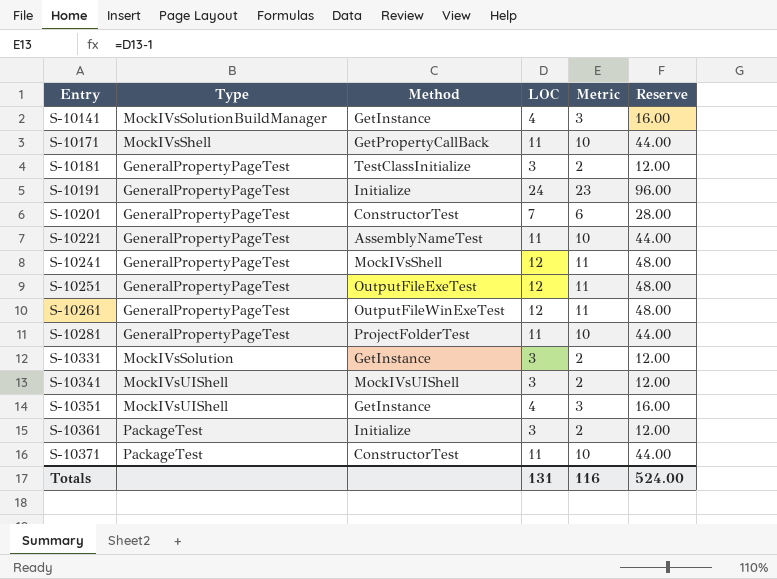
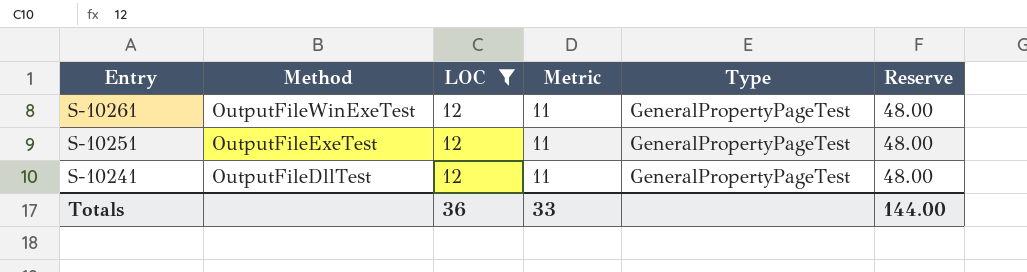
filter: none -> LOC = 12
row order: Entry ascending -> Entry descending
column Type | position: 2 -> 5
S-10241 | Method: MockIVsShell -> OutputFileDllTest
Totals | LOC: 131 -> 36
Totals | Metric: 116 -> 33
Totals | Reserve: 524.00 -> 144.00

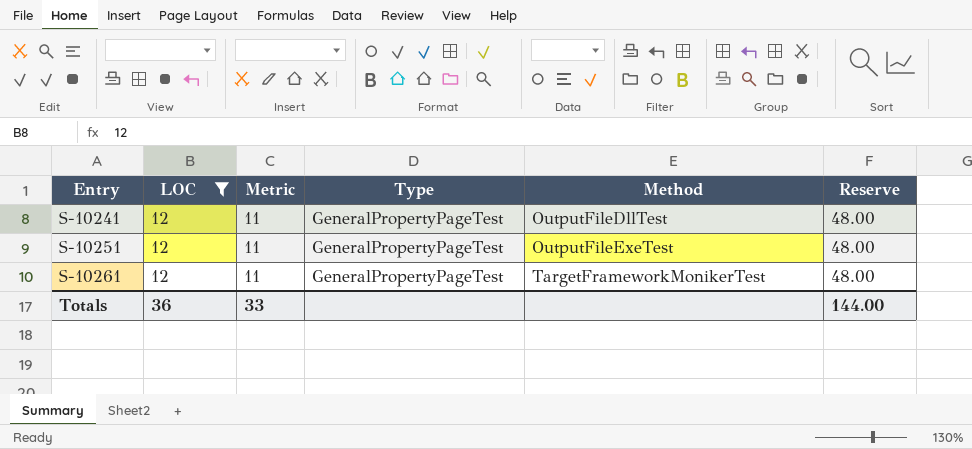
row order: Entry descending -> Entry ascending
column Method | position: 2 -> 5
S-10261 | Method: OutputFileWinExeTest -> TargetFrameworkMonikerTest

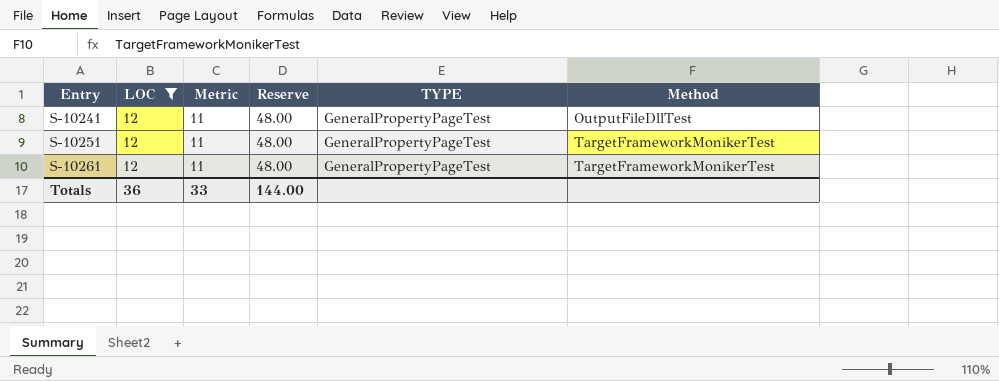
column Reserve | position: 6 -> 4
column name: Type -> TYPE
S-10251 | Method: OutputFileExeTest -> TargetFrameworkMonikerTest

